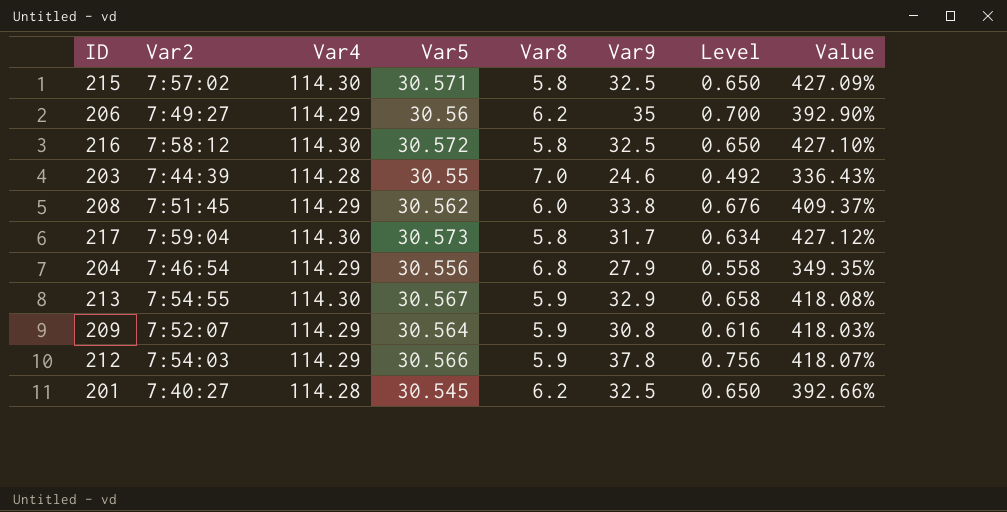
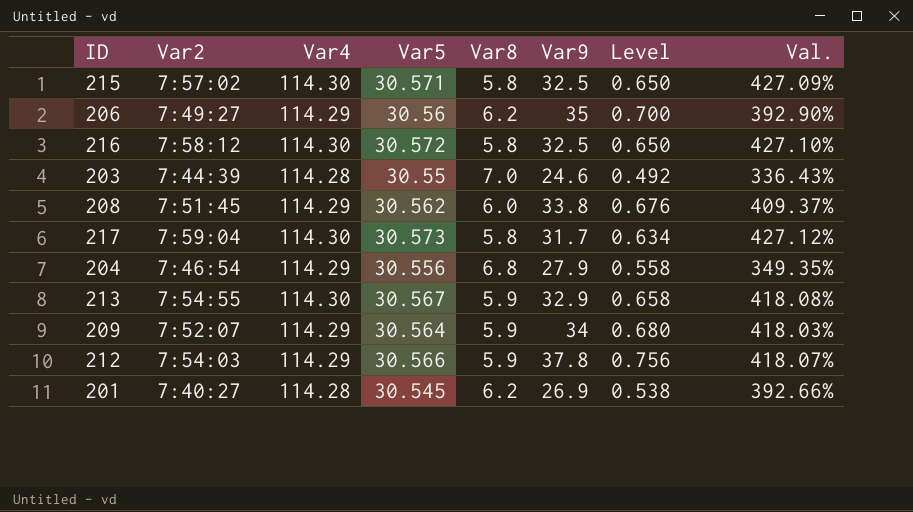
column name: Value -> Val.
209 | Var9: 30.8 -> 34
209 | Level: 0.616 -> 0.680
201 | Var9: 32.5 -> 26.9
201 | Level: 0.650 -> 0.538

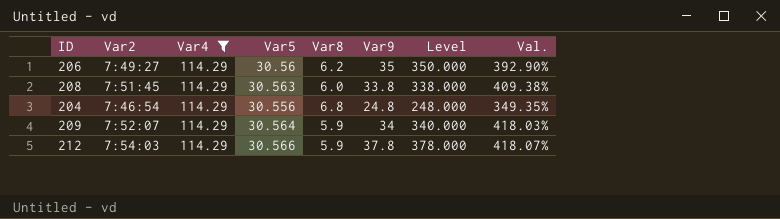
filter: none -> Var4 = 114.29
column Level | formula: [Var9] * 0.02 -> [Var9] * 10
208 | Var5: 30.562 -> 30.563
208 | Val.: 409.37% -> 409.38%
204 | Var9: 27.9 -> 24.8

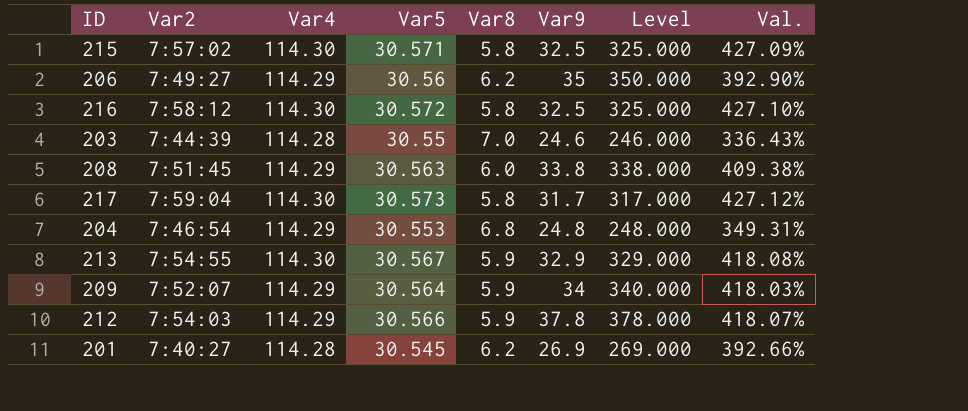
filter: Var4 = 114.29 -> none
204 | Var5: 30.556 -> 30.553
204 | Val.: 349.35% -> 349.31%

